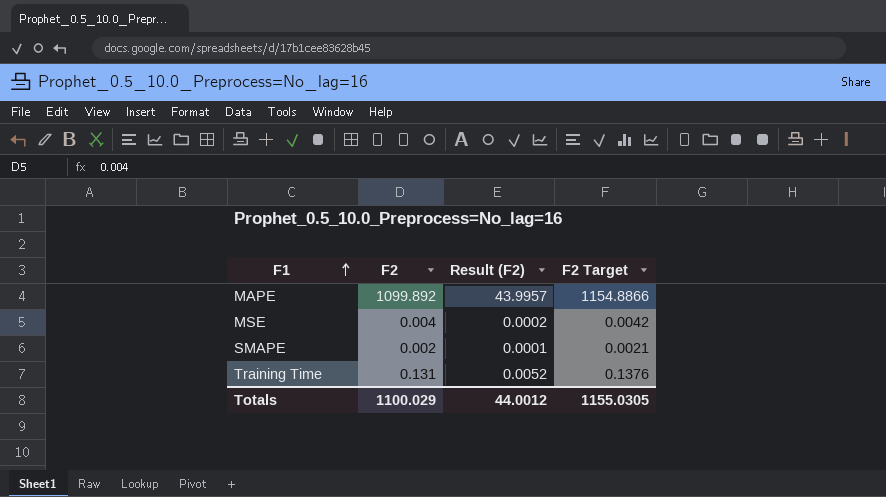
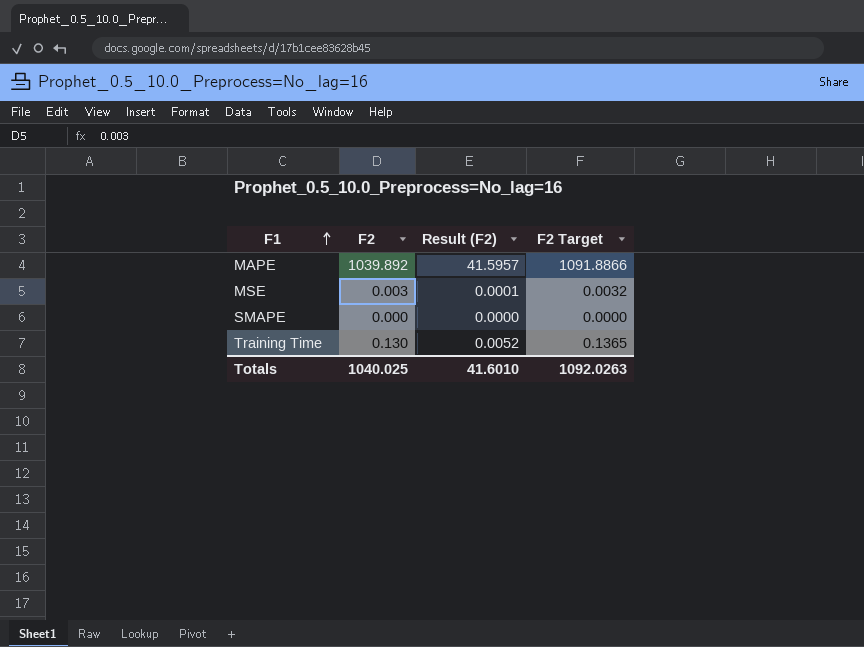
MAPE | F2: 1099.892 -> 1039.892
MAPE | Result (F2): 43.9957 -> 41.5957
MAPE | F2 Target: 1154.8866 -> 1091.8866
MSE | F2: 0.004 -> 0.003
MSE | Result (F2): 0.0002 -> 0.0001
MSE | F2 Target: 0.0042 -> 0.0032
SMAPE | F2: 0.002 -> 0.000
SMAPE | Result (F2): 0.0001 -> 0.0000
SMAPE | F2 Target: 0.0021 -> 0.0000
Training Time | F2: 0.131 -> 0.130
Training Time | F2 Target: 0.1376 -> 0.1365
Totals | F2: 1100.029 -> 1040.025
Totals | Result (F2): 44.0012 -> 41.6010
Totals | F2 Target: 1155.0305 -> 1092.0263

